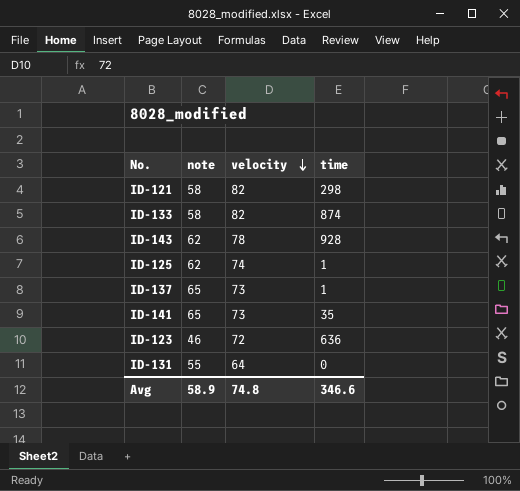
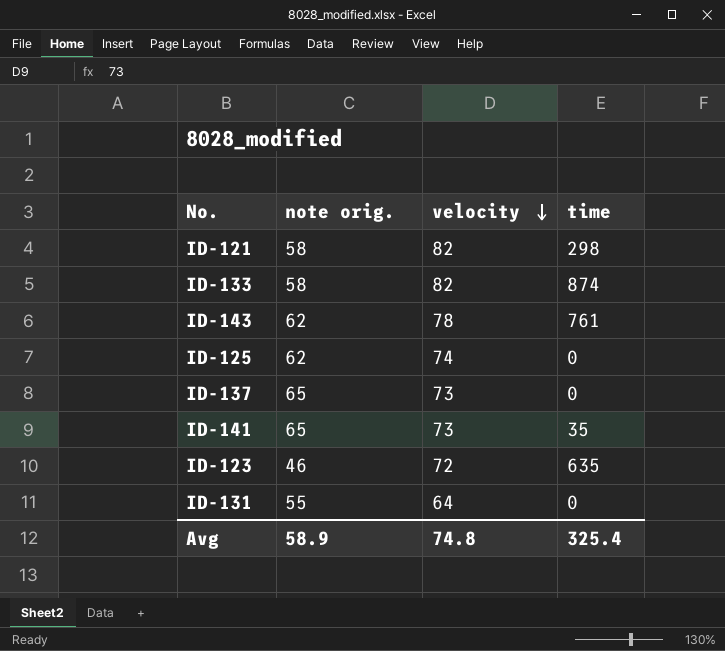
column name: note -> note orig.
ID-143 | time: 928 -> 761
ID-125 | time: 1 -> 0
ID-137 | time: 1 -> 0
ID-123 | time: 636 -> 635
Avg | time: 346.6 -> 325.4

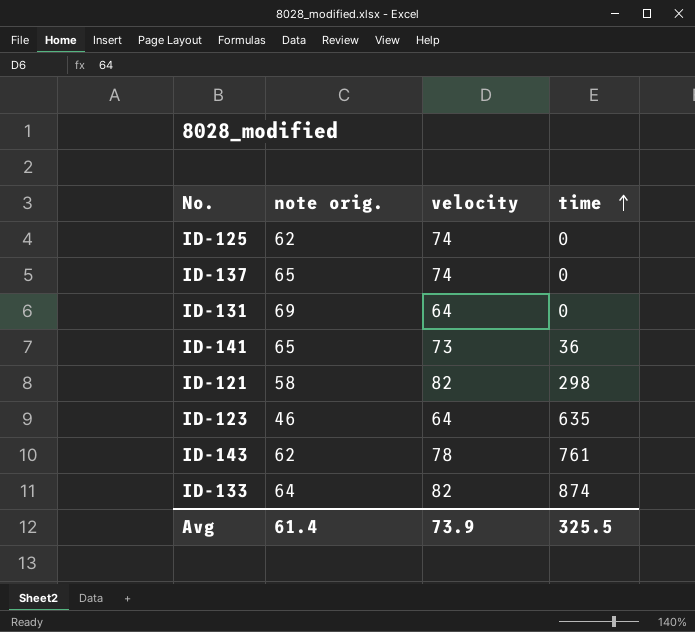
row order: velocity descending -> time ascending
ID-137 | velocity: 73 -> 74
ID-131 | note orig.: 55 -> 69
ID-141 | time: 35 -> 36
ID-123 | velocity: 72 -> 64
ID-133 | note orig.: 58 -> 64
Avg | note orig.: 58.9 -> 61.4
Avg | velocity: 74.8 -> 73.9
Avg | time: 325.4 -> 325.5

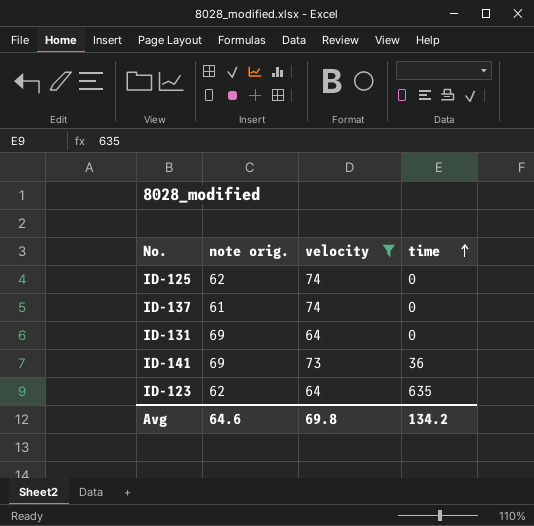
filter: none -> velocity <= 74
ID-137 | note orig.: 65 -> 61
ID-141 | note orig.: 65 -> 69
ID-123 | note orig.: 46 -> 62
Avg | note orig.: 61.4 -> 64.6
Avg | velocity: 73.9 -> 69.8
Avg | time: 325.5 -> 134.2

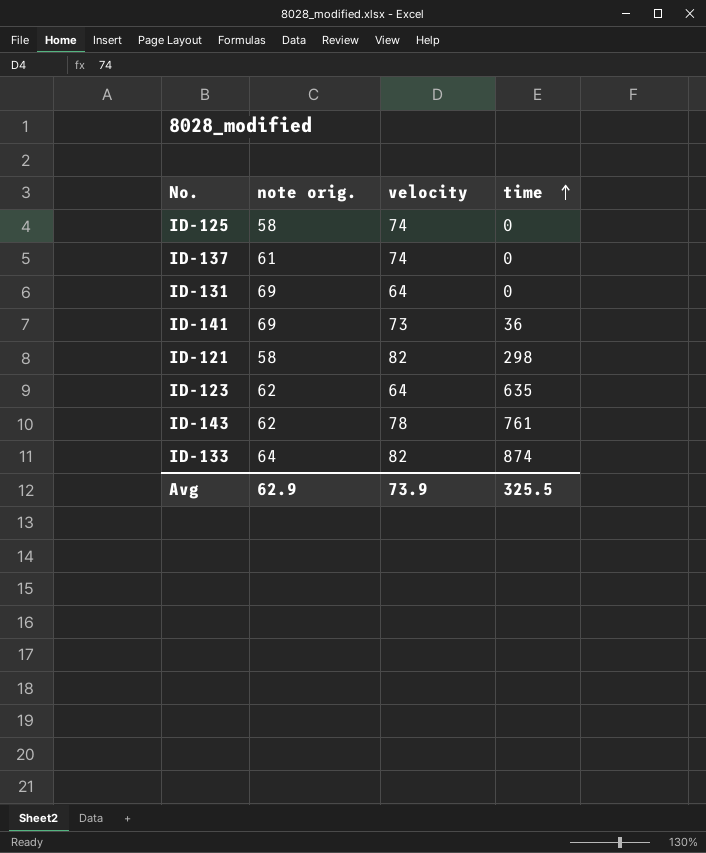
filter: velocity <= 74 -> none
ID-125 | note orig.: 62 -> 58
Avg | note orig.: 64.6 -> 62.9
Avg | velocity: 69.8 -> 73.9
Avg | time: 134.2 -> 325.5

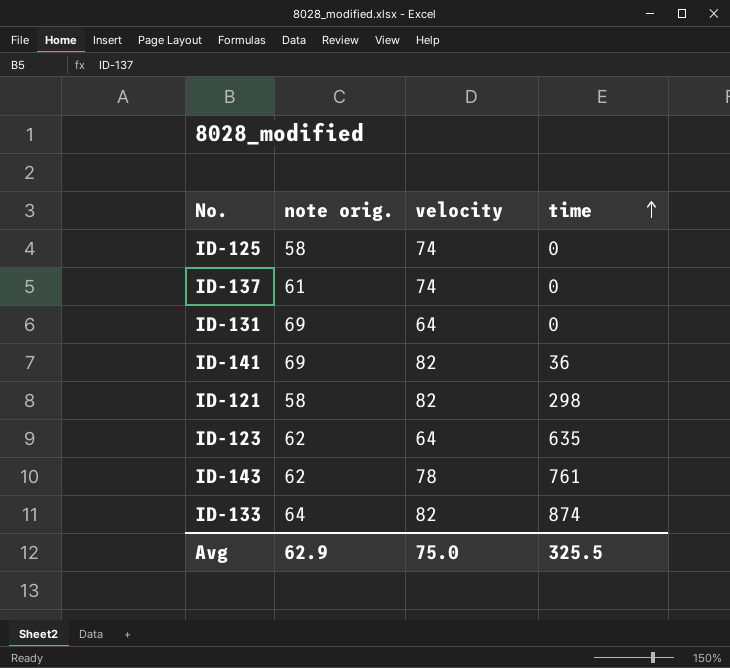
ID-141 | velocity: 73 -> 82
Avg | velocity: 73.9 -> 75.0

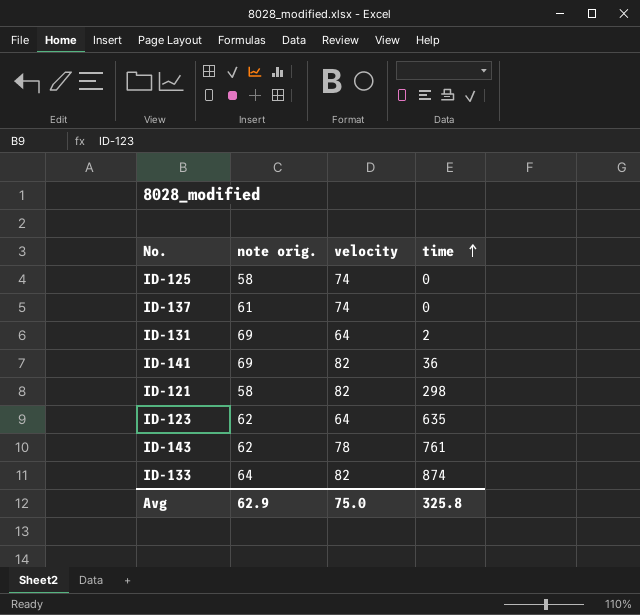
ID-131 | time: 0 -> 2
Avg | time: 325.5 -> 325.8

